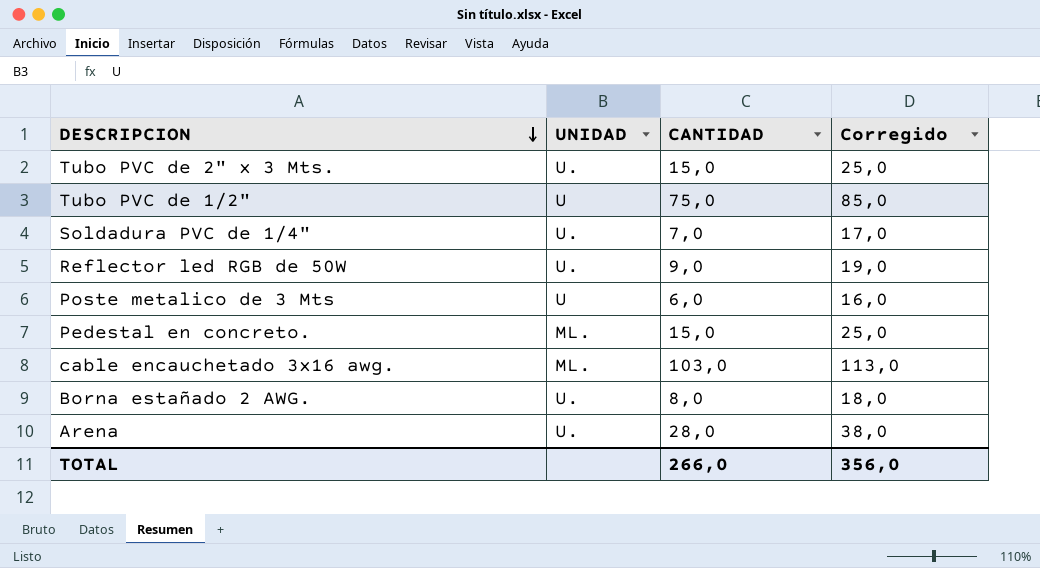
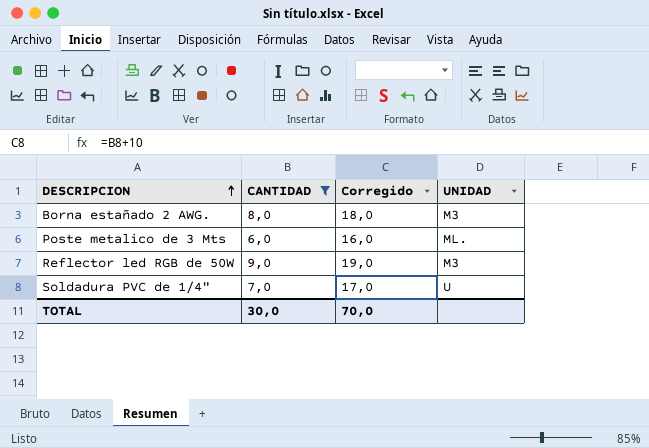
filter: none -> CANTIDAD <= 9,0
row order: DESCRIPCION descending -> DESCRIPCION ascending
column UNIDAD | position: 2 -> 4
Borna estañado 2 AWG. | UNIDAD: U. -> M3
Poste metalico de 3 Mts | UNIDAD: U -> ML.
Reflector led RGB de 50W | UNIDAD: U. -> M3
Soldadura PVC de 1/4" | UNIDAD: U. -> U
TOTAL | CANTIDAD: 266,0 -> 30,0
TOTAL | Corregido: 356,0 -> 70,0

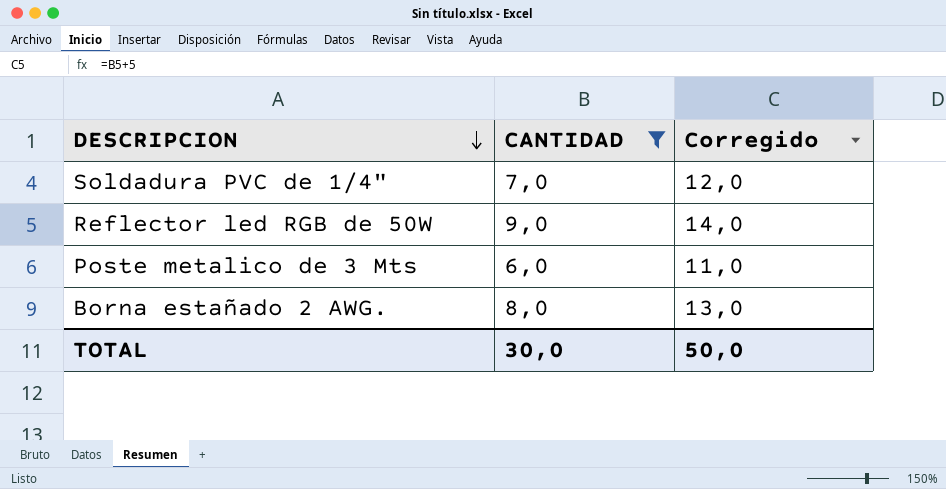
row order: DESCRIPCION ascending -> DESCRIPCION descending
column UNIDAD | position: 4 -> none
column Corregido | formula: [CANTIDAD] + 10 -> [CANTIDAD] + 5
TOTAL | Corregido: 70,0 -> 50,0

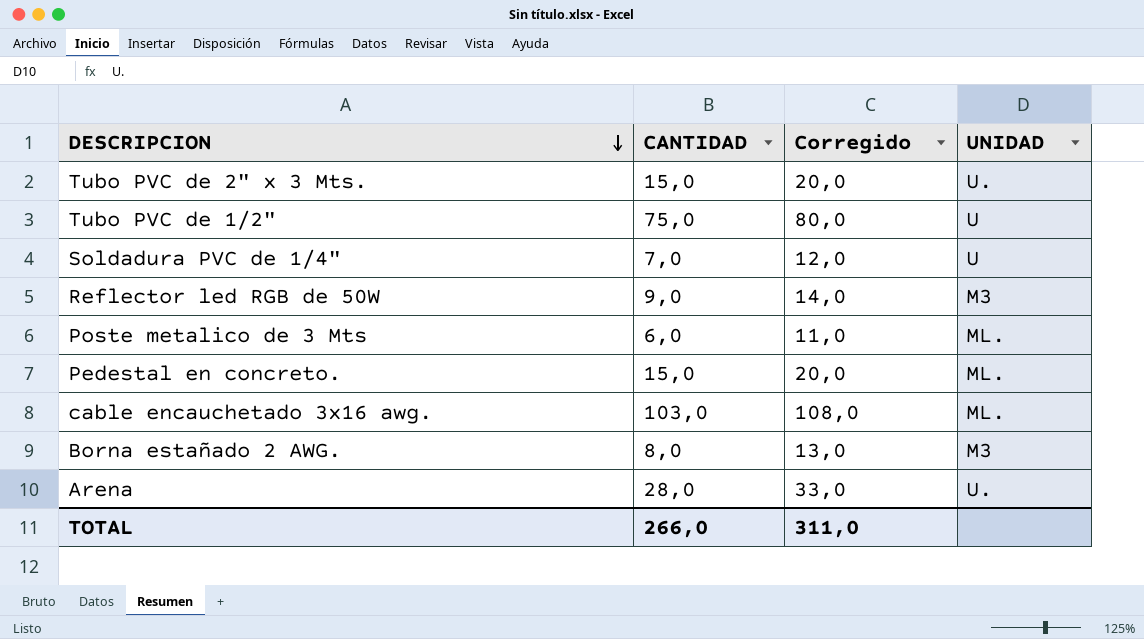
filter: CANTIDAD <= 9,0 -> none
column UNIDAD | position: none -> 4
TOTAL | CANTIDAD: 30,0 -> 266,0
TOTAL | Corregido: 50,0 -> 311,0

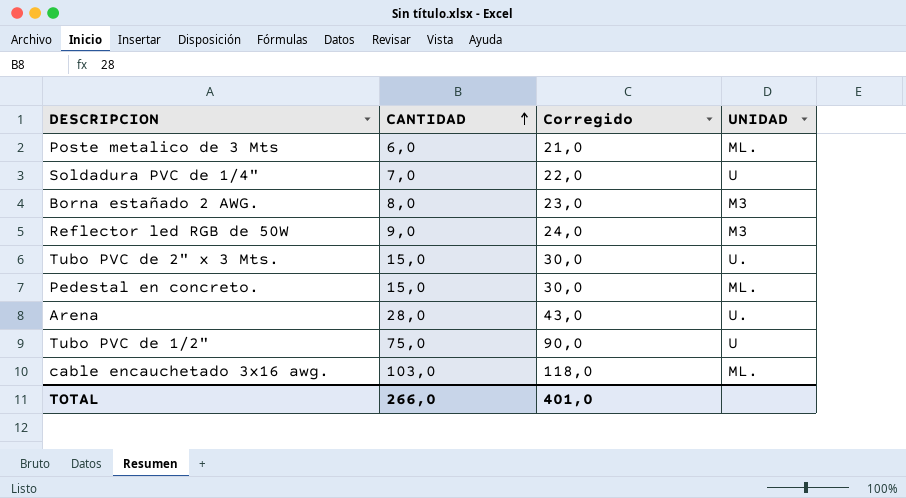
row order: DESCRIPCION descending -> CANTIDAD ascending
column Corregido | formula: [CANTIDAD] + 5 -> [CANTIDAD] + 15
TOTAL | Corregido: 311,0 -> 401,0

